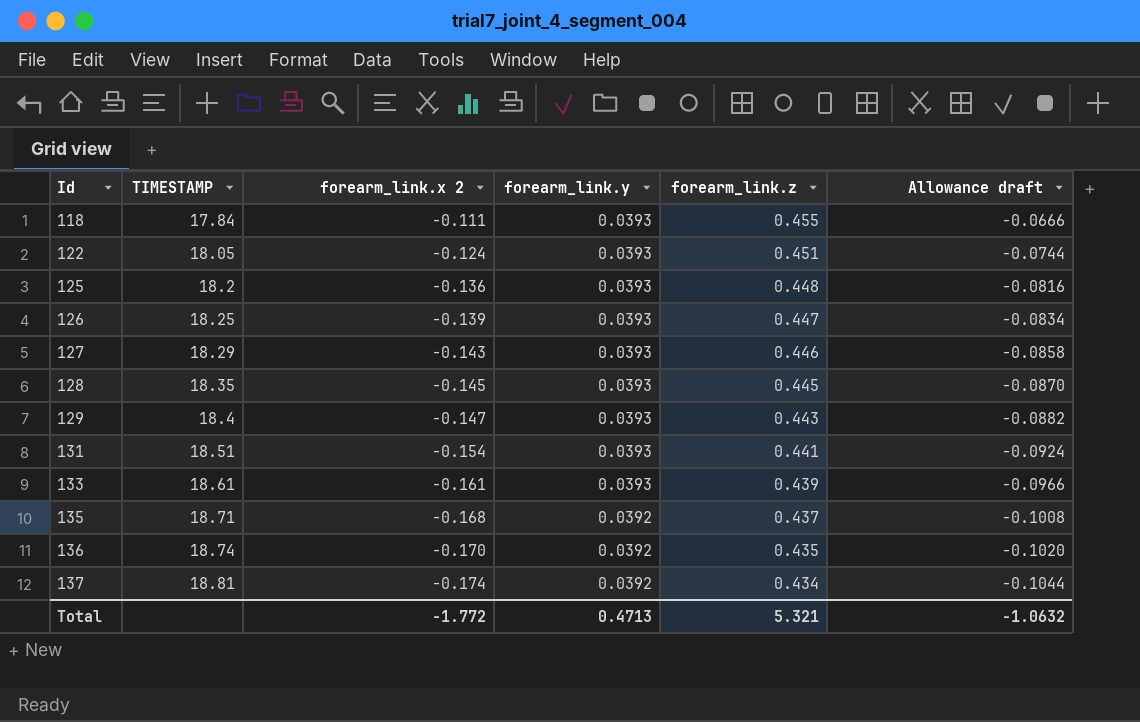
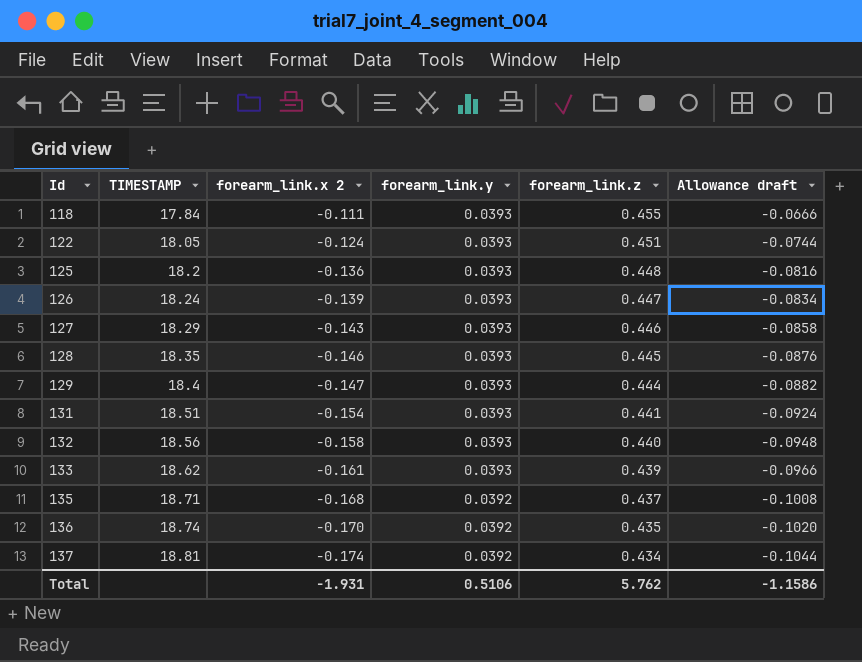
126 | TIMESTAMP: 18.25 -> 18.24
128 | forearm_link.x 2: -0.145 -> -0.146
128 | Allowance draft: -0.0870 -> -0.0876
129 | forearm_link.z: 0.443 -> 0.444
row 132: none -> 18.56 | -0.158 | 0.0393 | 0.440 | -0.0948
133 | TIMESTAMP: 18.61 -> 18.62
Total | forearm_link.x 2: -1.772 -> -1.931
Total | forearm_link.y: 0.4713 -> 0.5106
Total | forearm_link.z: 5.321 -> 5.762
Total | Allowance draft: -1.0632 -> -1.1586

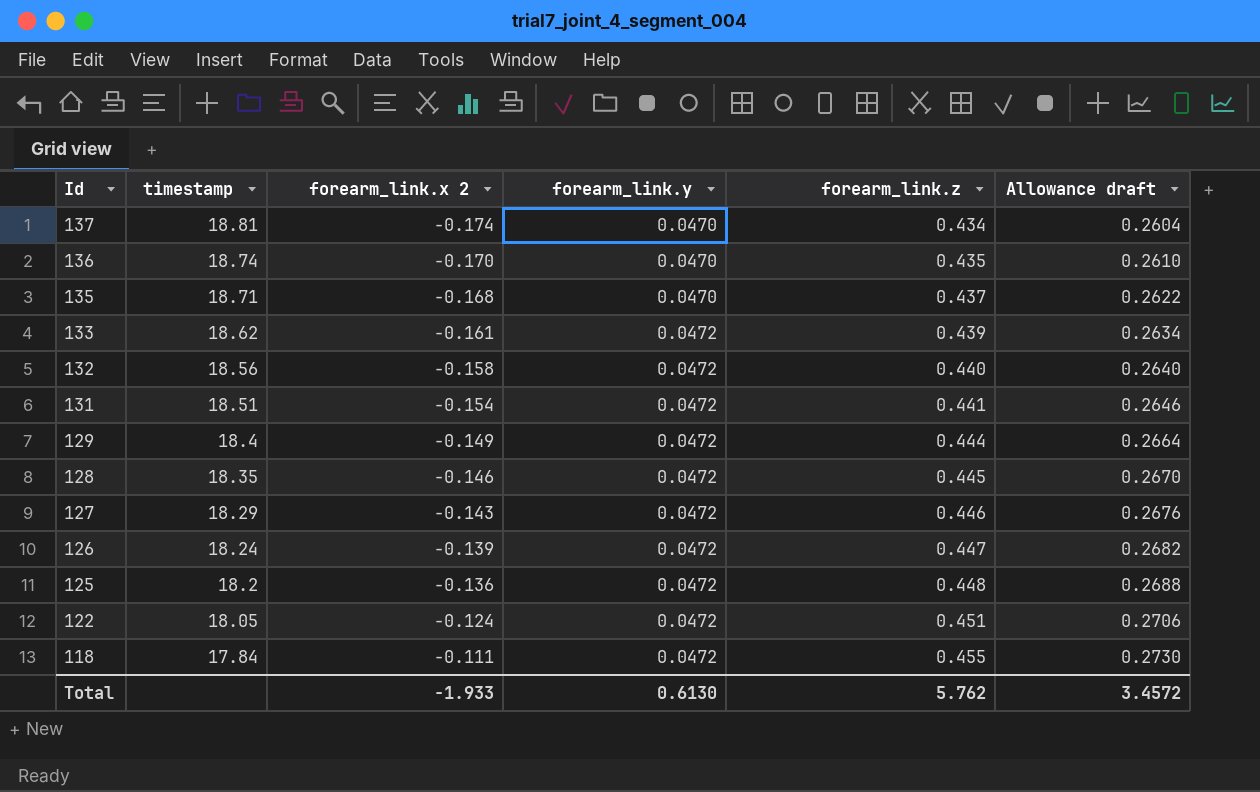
row order: Id ascending -> Id descending
column name: TIMESTAMP -> timestamp
column Allowance draft | formula: [forearm_link.x 2] * 0.6 -> [forearm_link.z] * 0.6
137 | forearm_link.y: 0.0392 -> 0.0470
136 | forearm_link.y: 0.0392 -> 0.0470
135 | forearm_link.y: 0.0392 -> 0.0470
133 | forearm_link.y: 0.0393 -> 0.0472
132 | forearm_link.y: 0.0393 -> 0.0472
131 | forearm_link.y: 0.0393 -> 0.0472
129 | forearm_link.x 2: -0.147 -> -0.149
129 | forearm_link.y: 0.0393 -> 0.0472
128 | forearm_link.y: 0.0393 -> 0.0472
127 | forearm_link.y: 0.0393 -> 0.0472
126 | forearm_link.y: 0.0393 -> 0.0472
125 | forearm_link.y: 0.0393 -> 0.0472
122 | forearm_link.y: 0.0393 -> 0.0472
118 | forearm_link.y: 0.0393 -> 0.0472
Total | forearm_link.x 2: -1.931 -> -1.933
Total | forearm_link.y: 0.5106 -> 0.6130
Total | Allowance draft: -1.1586 -> 3.4572

